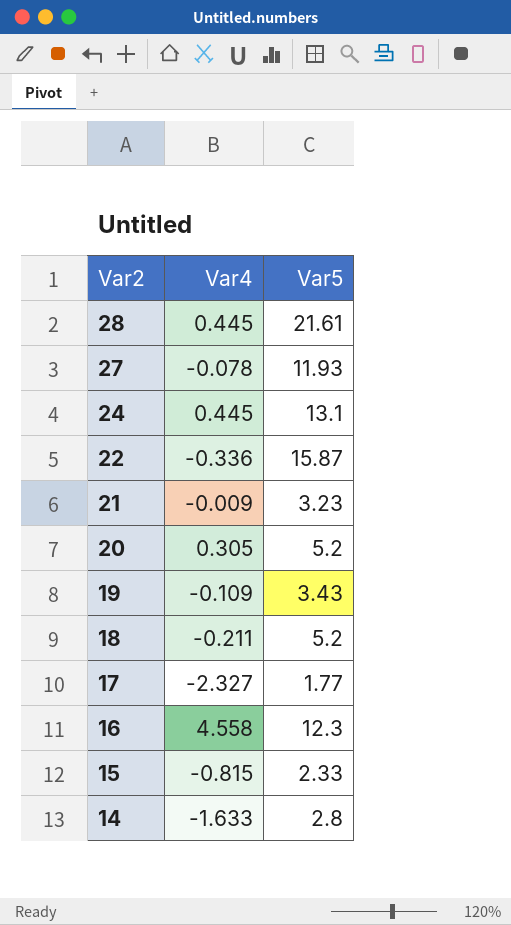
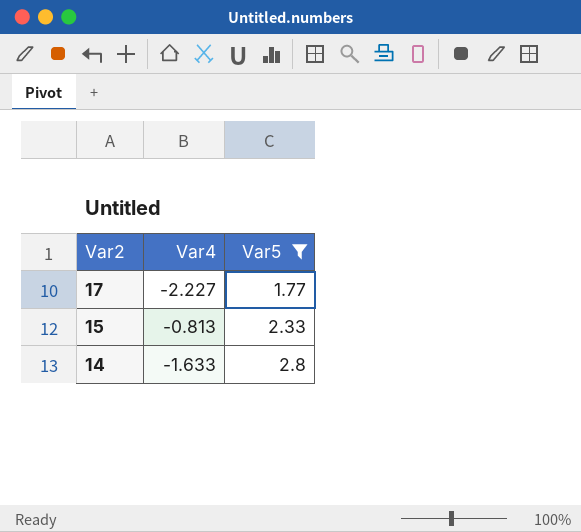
filter: none -> Var5 <= 2.8
17 | Var4: -2.327 -> -2.227
15 | Var4: -0.815 -> -0.813

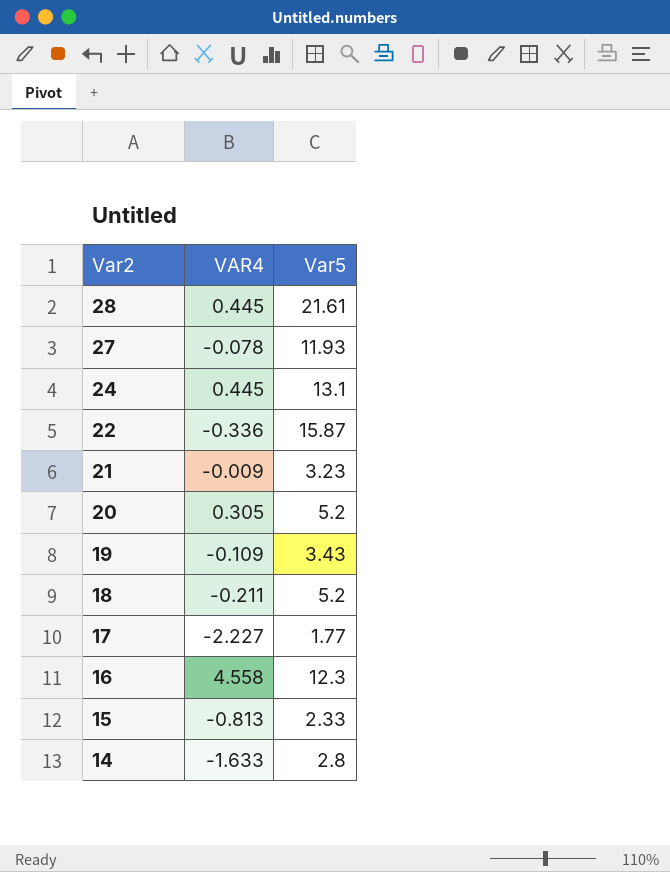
filter: Var5 <= 2.8 -> none
column name: Var4 -> VAR4

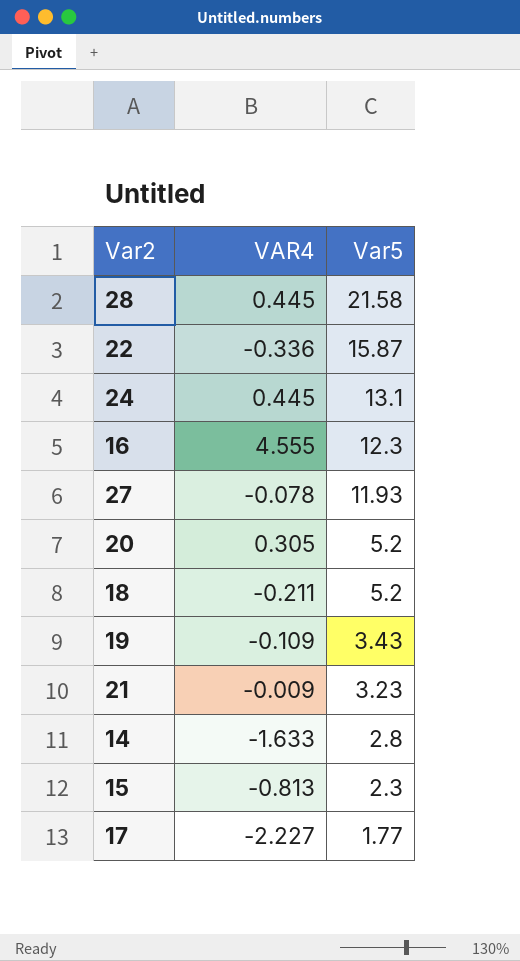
row order: Var2 descending -> Var5 descending
28 | Var5: 21.61 -> 21.58
16 | VAR4: 4.558 -> 4.555
15 | Var5: 2.33 -> 2.3

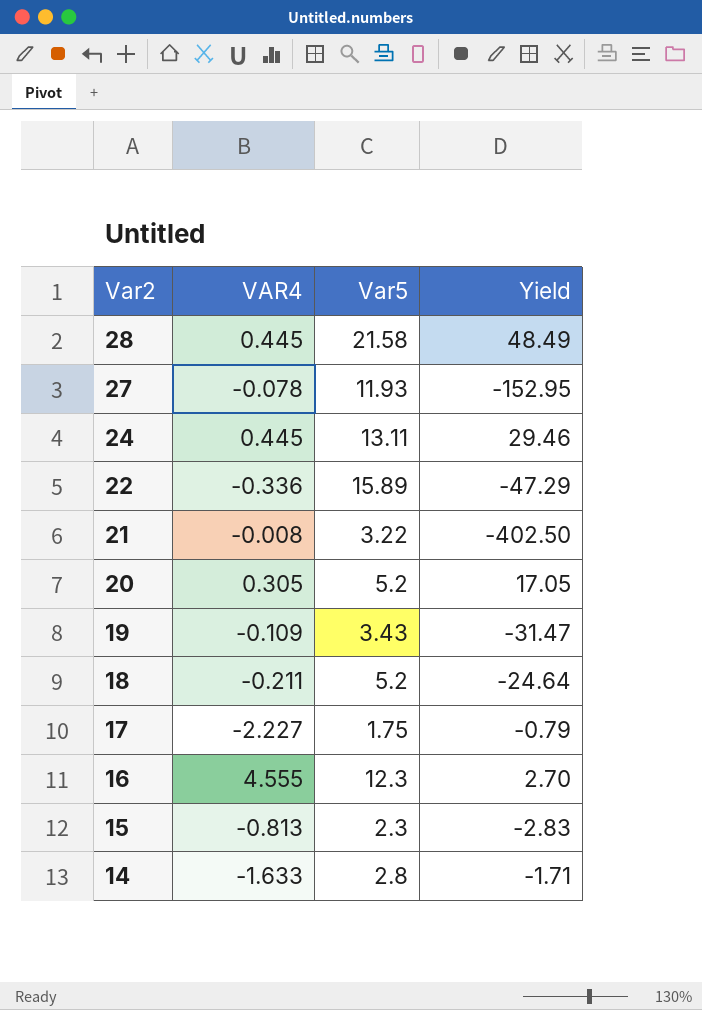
row order: Var5 descending -> Var2 descending
column Yield | formula: none -> [Var5] / [VAR4]
24 | Var5: 13.1 -> 13.11
22 | Var5: 15.87 -> 15.89
21 | VAR4: -0.009 -> -0.008
21 | Var5: 3.23 -> 3.22
17 | Var5: 1.77 -> 1.75

